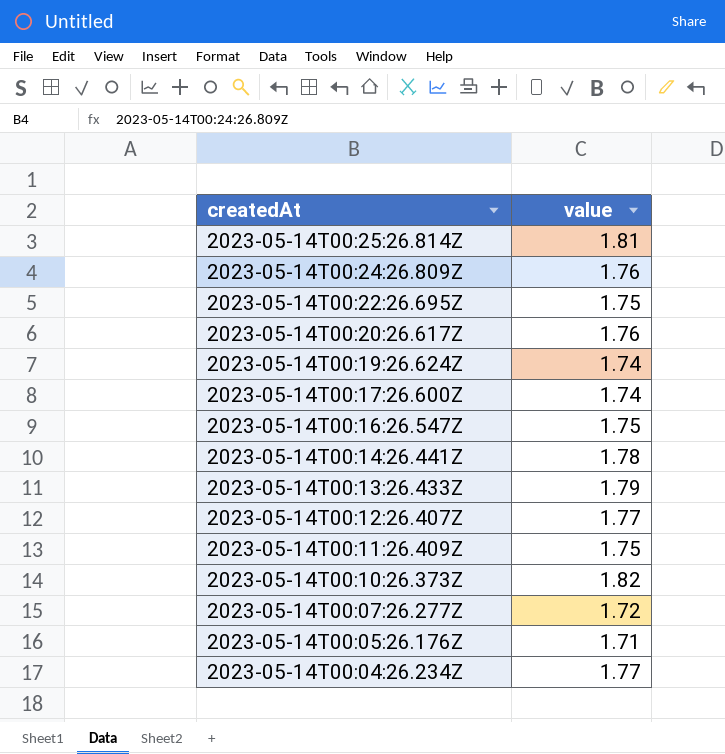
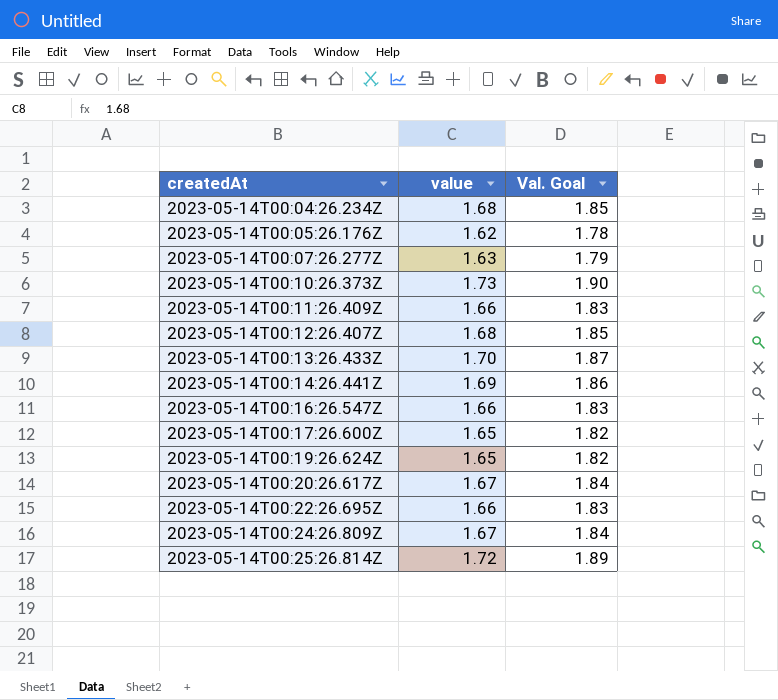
row order: createdAt descending -> createdAt ascending
column Val. Goal | formula: none -> [value] * 1.1
2023-05-14T00:04:26.234Z | value: 1.77 -> 1.68
2023-05-14T00:05:26.176Z | value: 1.71 -> 1.62
2023-05-14T00:07:26.277Z | value: 1.72 -> 1.63
2023-05-14T00:10:26.373Z | value: 1.82 -> 1.73
2023-05-14T00:11:26.409Z | value: 1.75 -> 1.66
2023-05-14T00:12:26.407Z | value: 1.77 -> 1.68
2023-05-14T00:13:26.433Z | value: 1.79 -> 1.70
2023-05-14T00:14:26.441Z | value: 1.78 -> 1.69
2023-05-14T00:16:26.547Z | value: 1.75 -> 1.66
2023-05-14T00:17:26.600Z | value: 1.74 -> 1.65
2023-05-14T00:19:26.624Z | value: 1.74 -> 1.65
2023-05-14T00:20:26.617Z | value: 1.76 -> 1.67
2023-05-14T00:22:26.695Z | value: 1.75 -> 1.66
2023-05-14T00:24:26.809Z | value: 1.76 -> 1.67
2023-05-14T00:25:26.814Z | value: 1.81 -> 1.72

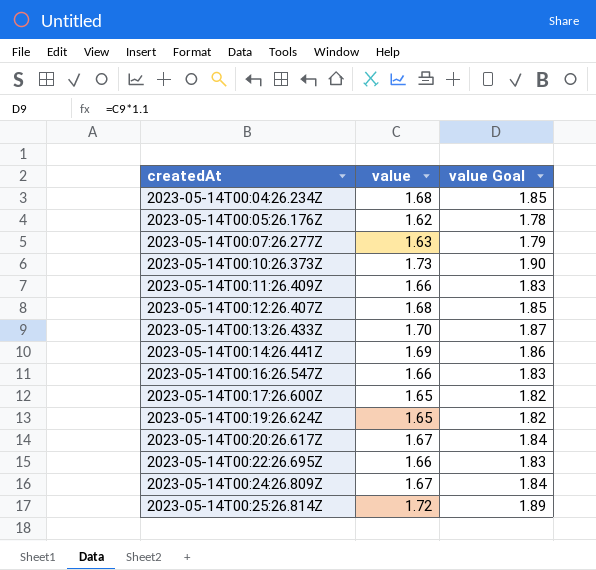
column name: Val. Goal -> value Goal

